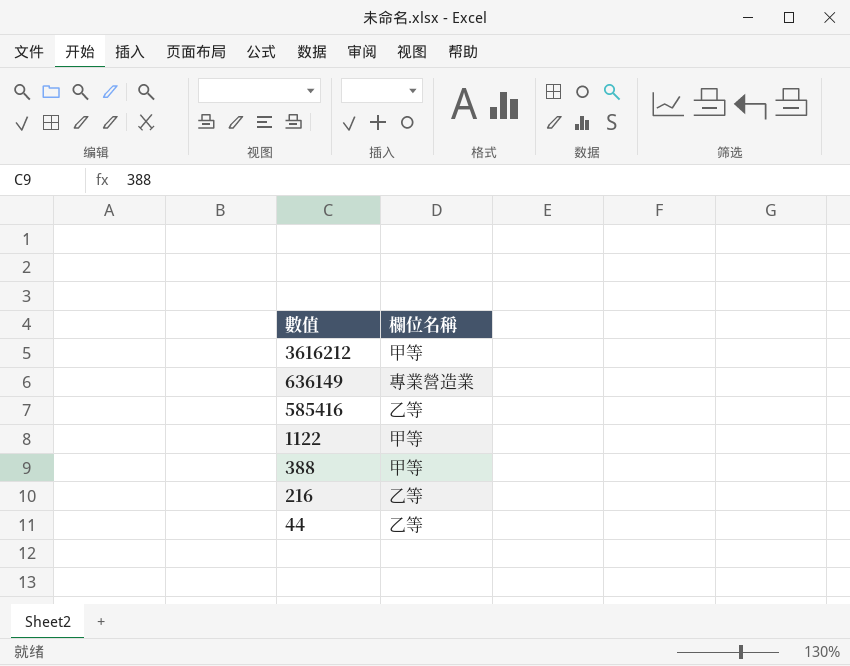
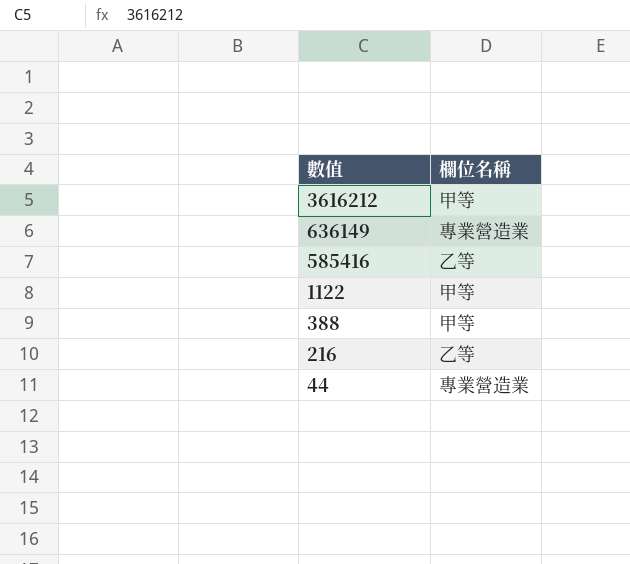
44 | 欄位名稱: 乙等 -> 專業營造業

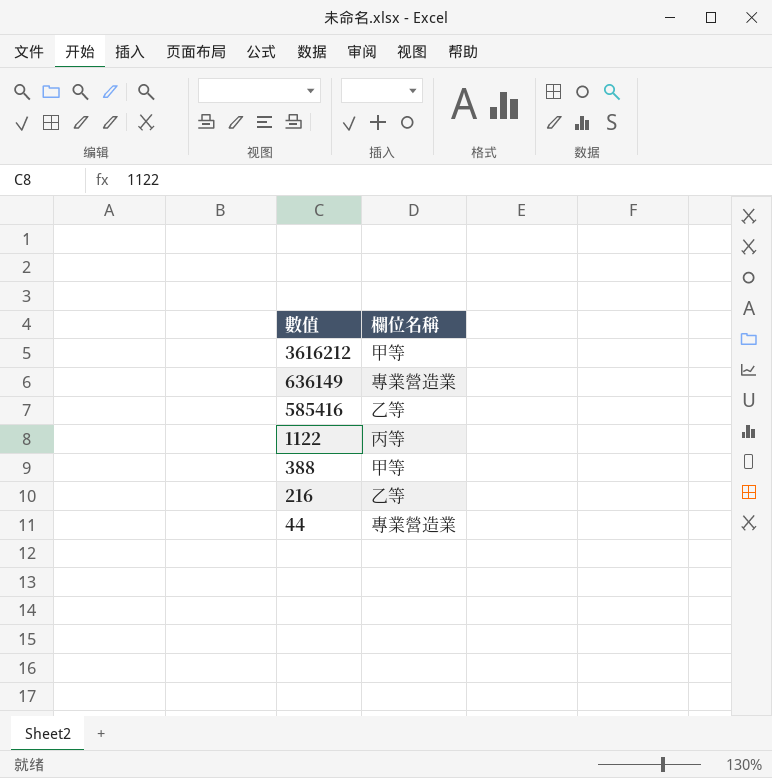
1122 | 欄位名稱: 甲等 -> 丙等

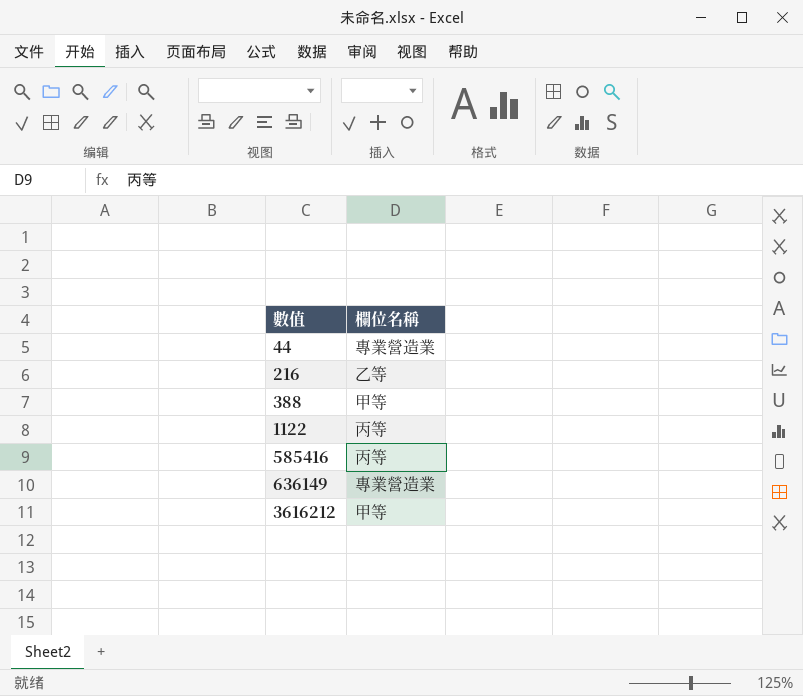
row order: 數值 descending -> 數值 ascending
585416 | 欄位名稱: 乙等 -> 丙等

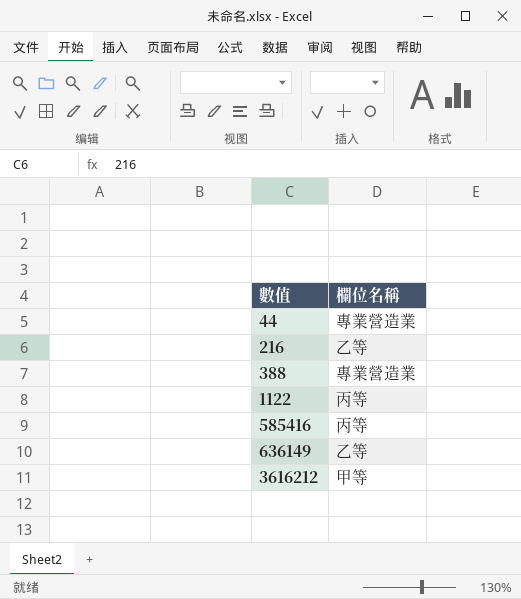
388 | 欄位名稱: 甲等 -> 專業營造業
636149 | 欄位名稱: 專業營造業 -> 乙等

